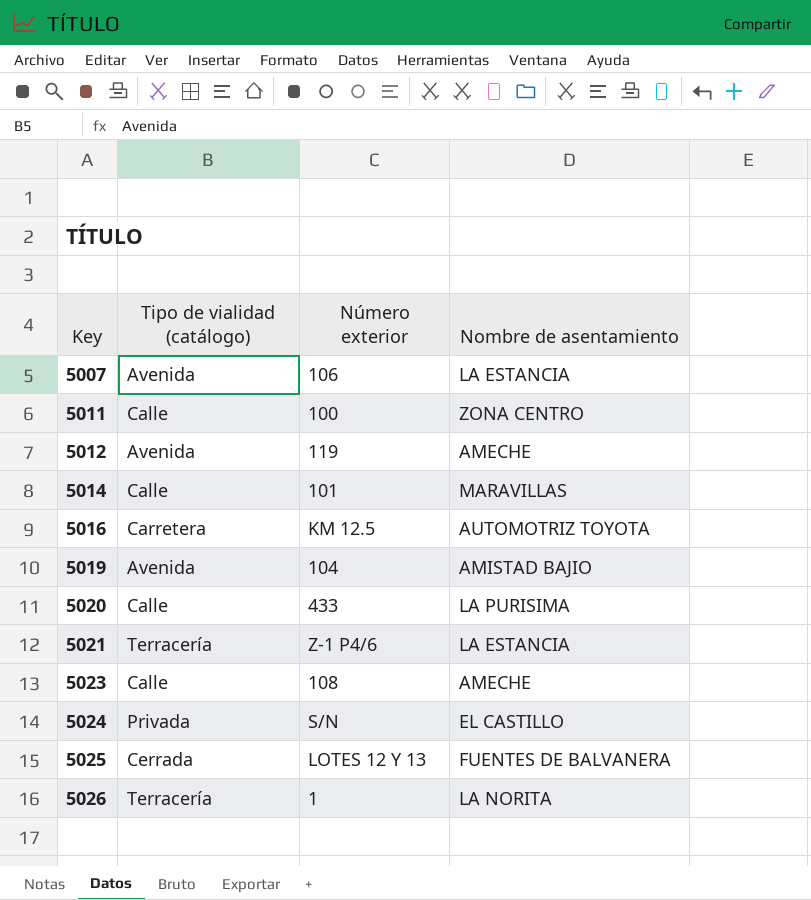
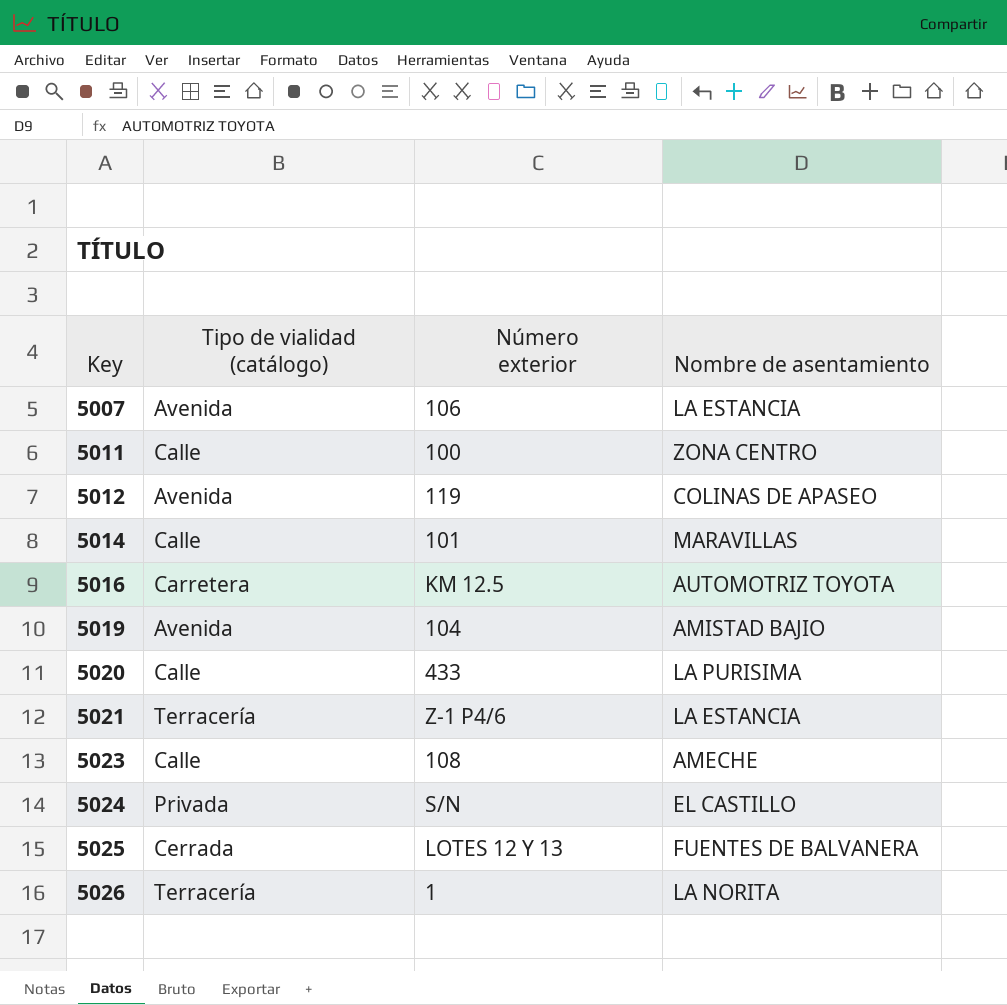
5012 | Nombre de asentamiento: AMECHE -> COLINAS DE APASEO

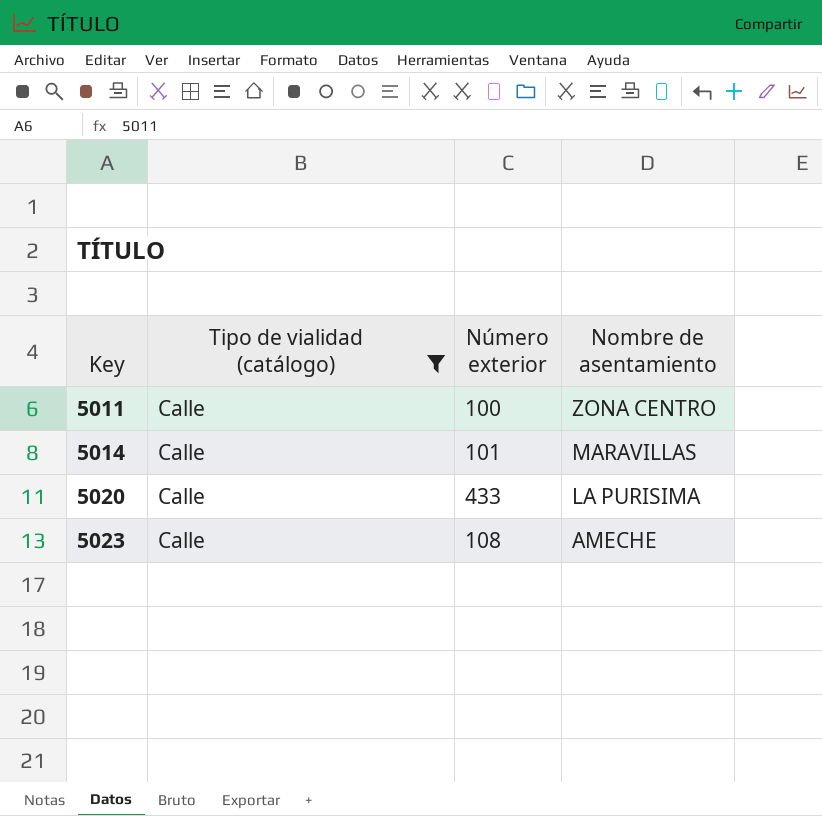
filter: none -> Tipo de vialidad (catálogo) = Calle

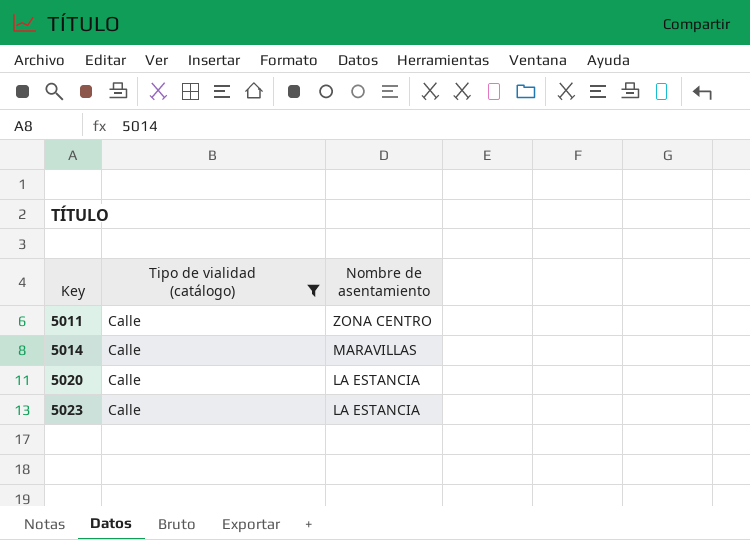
column Número exterior | position: 3 -> none
5020 | Nombre de asentamiento: LA PURISIMA -> LA ESTANCIA
5023 | Nombre de asentamiento: AMECHE -> LA ESTANCIA

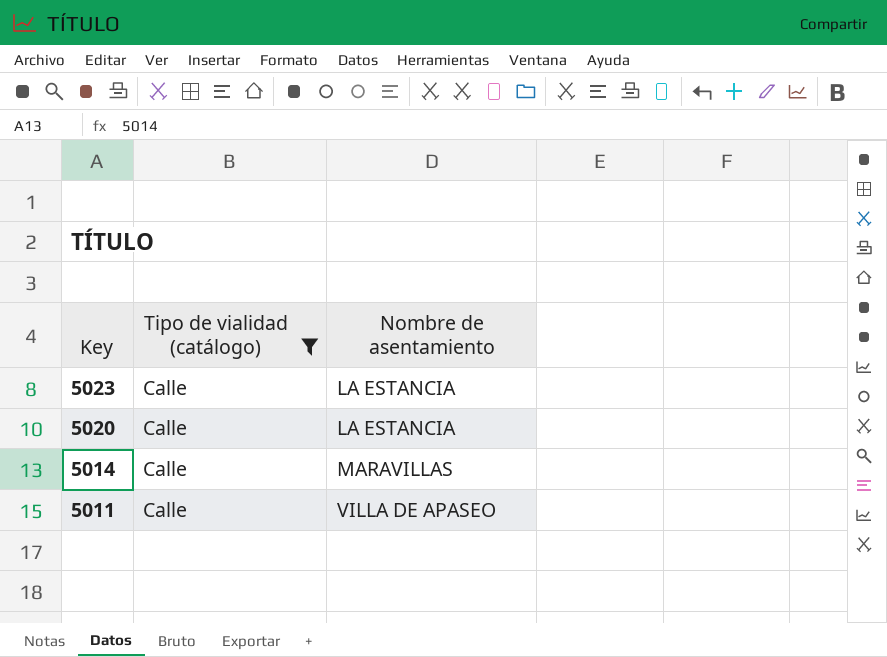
row order: Key ascending -> Key descending
5011 | Nombre de asentamiento: ZONA CENTRO -> VILLA DE APASEO

